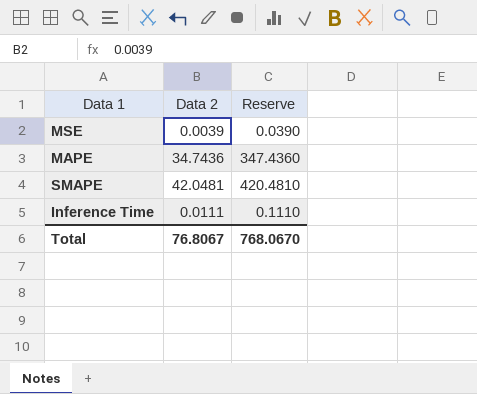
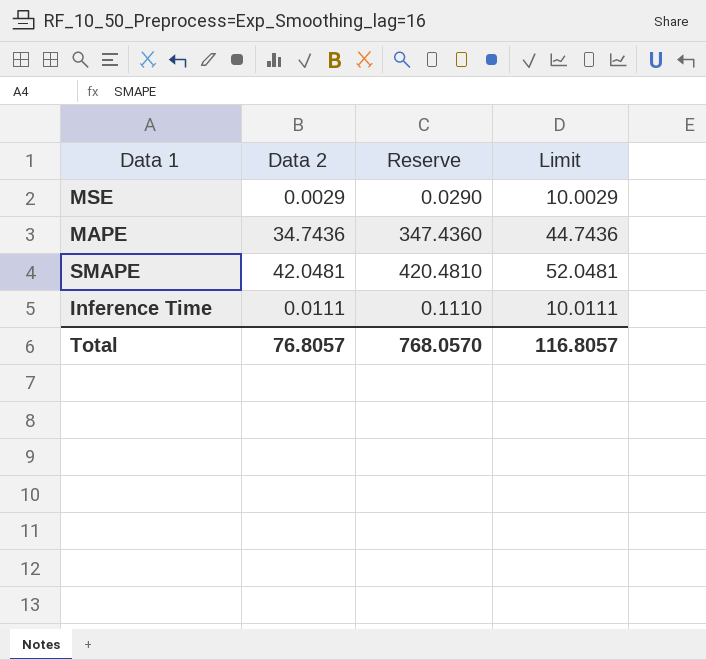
column Limit | formula: none -> [Data 2] + 10
MSE | Data 2: 0.0039 -> 0.0029
MSE | Reserve: 0.0390 -> 0.0290
Total | Data 2: 76.8067 -> 76.8057
Total | Reserve: 768.0670 -> 768.0570

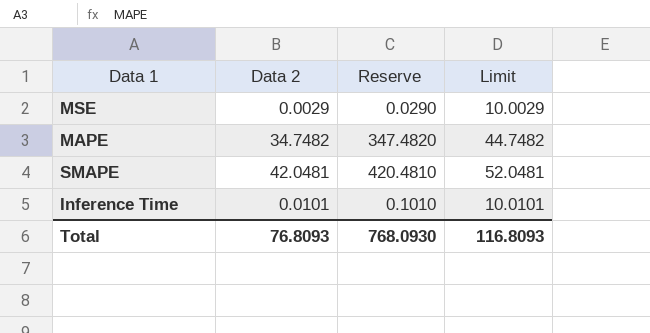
MAPE | Data 2: 34.7436 -> 34.7482
MAPE | Reserve: 347.4360 -> 347.4820
MAPE | Limit: 44.7436 -> 44.7482
Inference Time | Data 2: 0.0111 -> 0.0101
Inference Time | Reserve: 0.1110 -> 0.1010
Inference Time | Limit: 10.0111 -> 10.0101
Total | Data 2: 76.8057 -> 76.8093
Total | Reserve: 768.0570 -> 768.0930
Total | Limit: 116.8057 -> 116.8093

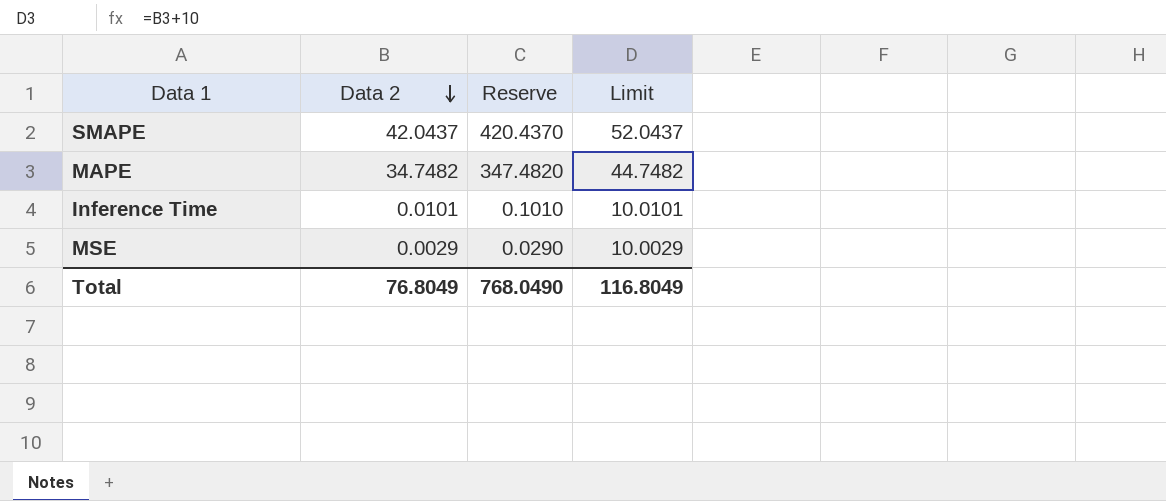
row order: none -> Data 2 descending
SMAPE | Data 2: 42.0481 -> 42.0437
SMAPE | Reserve: 420.4810 -> 420.4370
SMAPE | Limit: 52.0481 -> 52.0437
Total | Data 2: 76.8093 -> 76.8049
Total | Reserve: 768.0930 -> 768.0490
Total | Limit: 116.8093 -> 116.8049

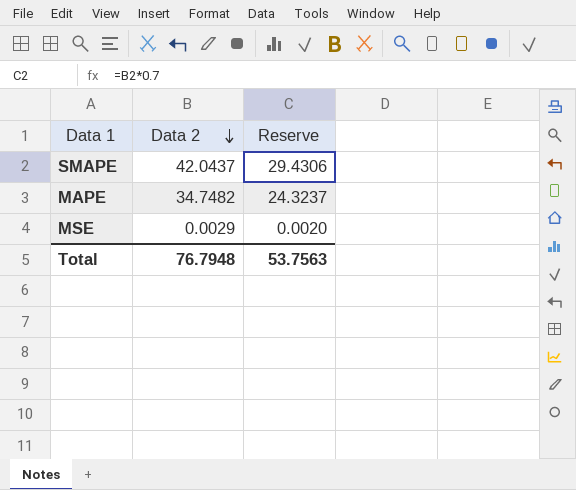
column Limit | formula: [Data 2] + 10 -> none
column Reserve | formula: [Data 2] * 10 -> [Data 2] * 0.7
row Inference Time: 0.0101 | 0.1010 | 10.0101 -> none
Total | Data 2: 76.8049 -> 76.7948
Total | Reserve: 768.0490 -> 53.7563

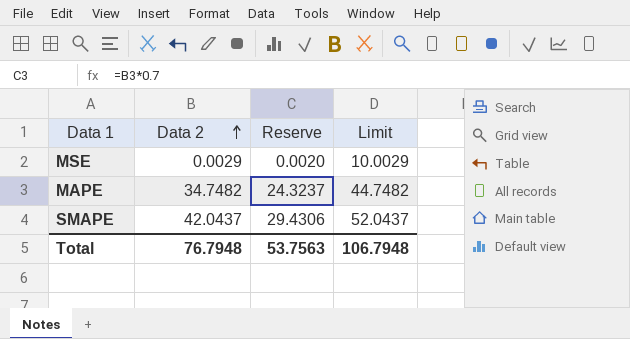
row order: Data 2 descending -> Data 2 ascending
column Limit | formula: none -> [Data 2] + 10

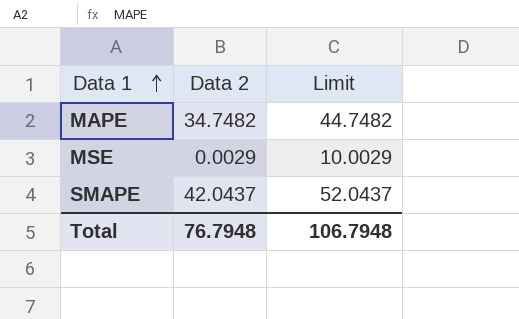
row order: Data 2 ascending -> Data 1 ascending
column Reserve | formula: [Data 2] * 0.7 -> none

